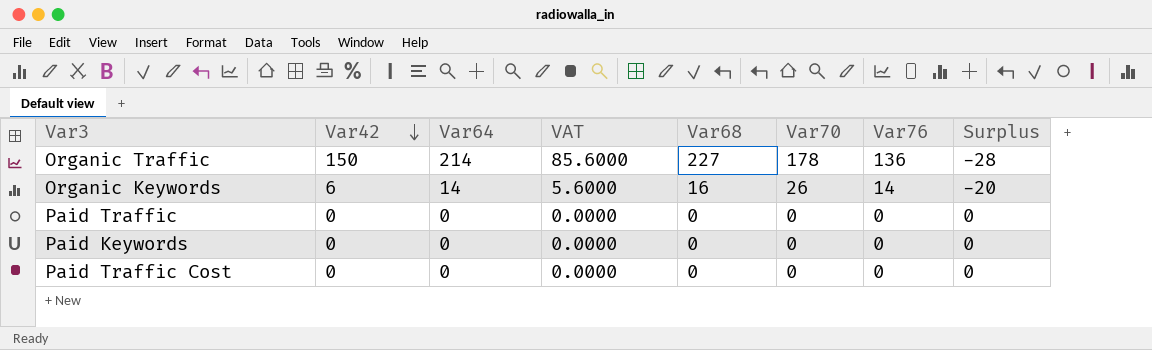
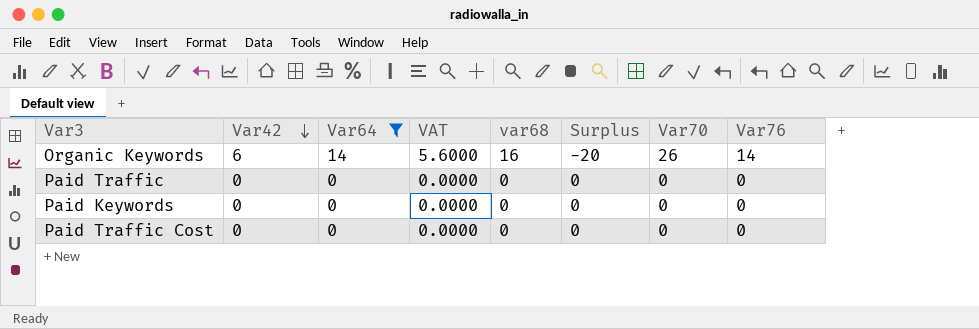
filter: none -> Var64 != 214
column name: Var68 -> var68
column Surplus | position: 8 -> 6

